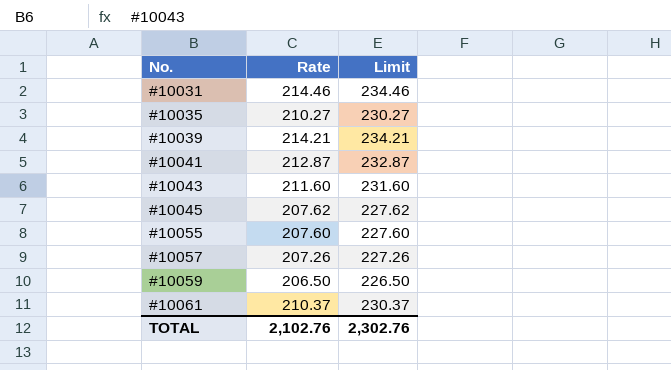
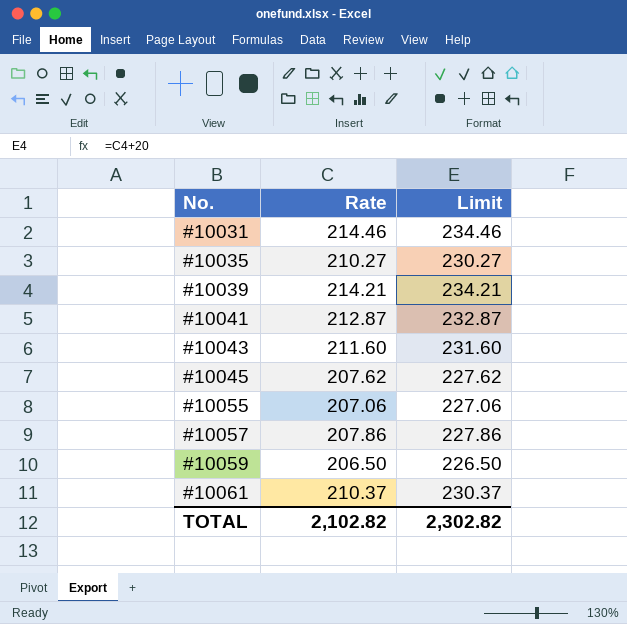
#10055 | Rate: 207.60 -> 207.06
#10055 | Limit: 227.60 -> 227.06
#10057 | Rate: 207.26 -> 207.86
#10057 | Limit: 227.26 -> 227.86
TOTAL | Rate: 2,102.76 -> 2,102.82
TOTAL | Limit: 2,302.76 -> 2,302.82

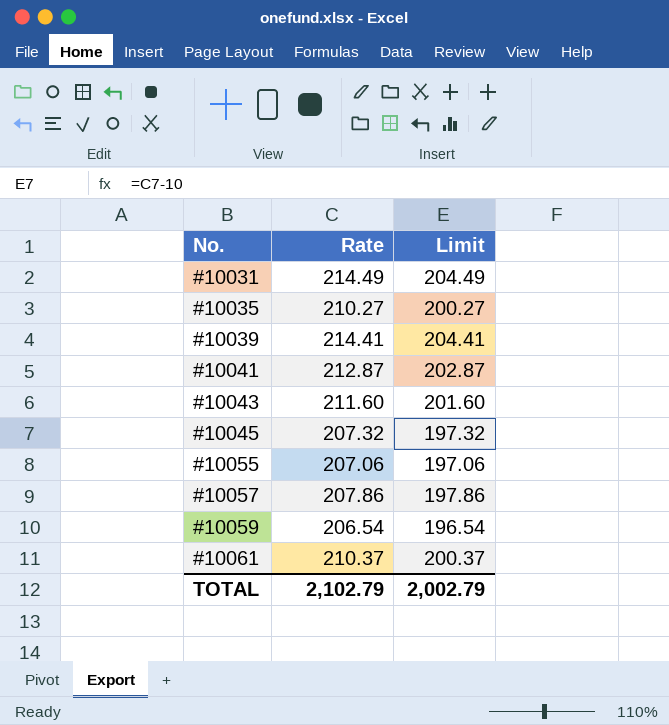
column Limit | formula: [Rate] + 20 -> [Rate] - 10
#10031 | Rate: 214.46 -> 214.49
#10039 | Rate: 214.21 -> 214.41
#10045 | Rate: 207.62 -> 207.32
#10059 | Rate: 206.50 -> 206.54
TOTAL | Rate: 2,102.82 -> 2,102.79
TOTAL | Limit: 2,302.82 -> 2,002.79

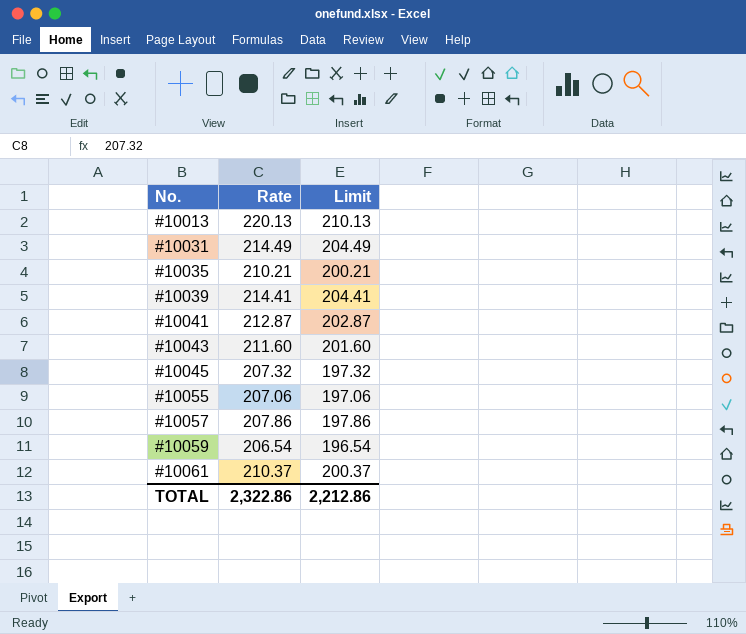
row #10013: none -> 220.13 | 210.13
#10035 | Rate: 210.27 -> 210.21
#10035 | Limit: 200.27 -> 200.21
TOTAL | Rate: 2,102.79 -> 2,322.86
TOTAL | Limit: 2,002.79 -> 2,212.86

